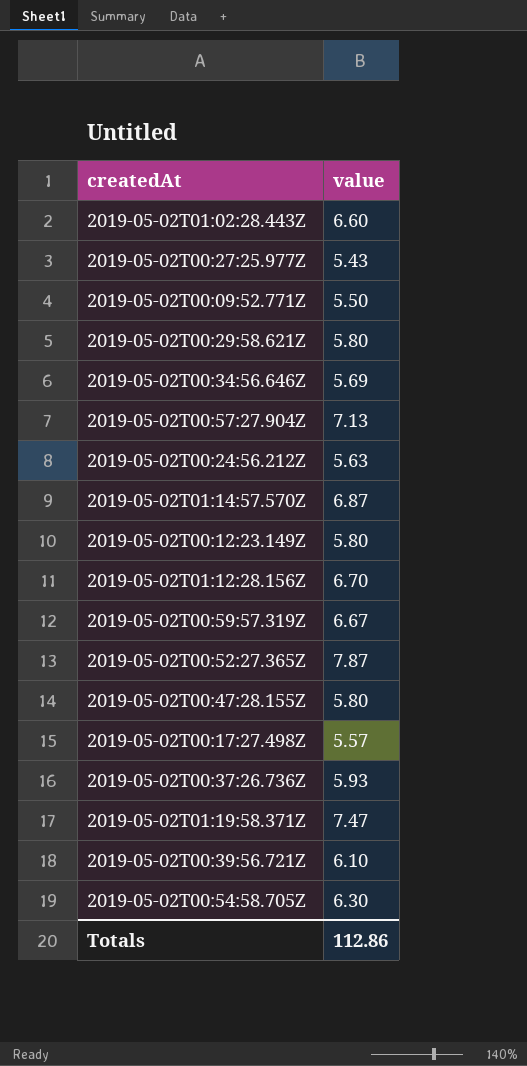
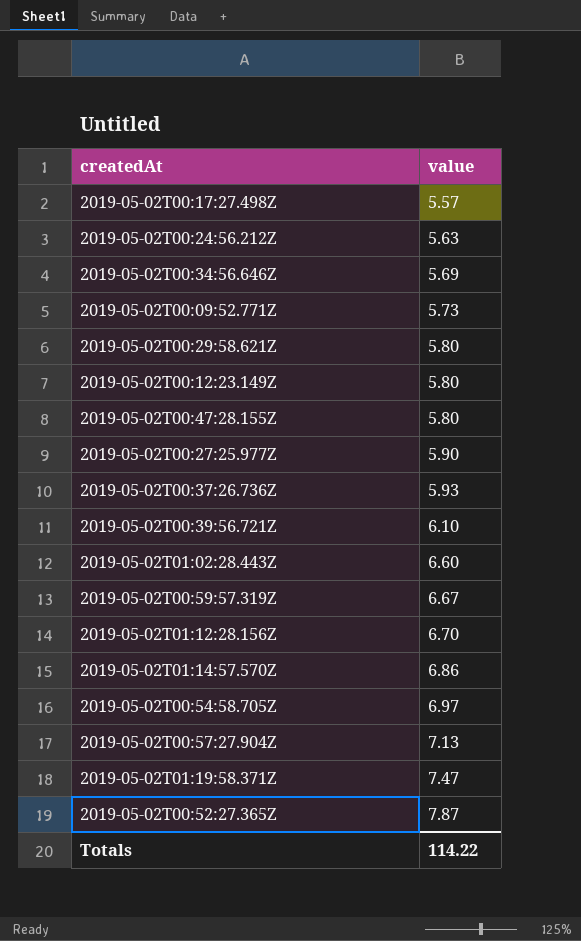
row order: none -> value ascending
2019-05-02T00:09:52.771Z | value: 5.50 -> 5.73
2019-05-02T00:27:25.977Z | value: 5.43 -> 5.90
2019-05-02T01:14:57.570Z | value: 6.87 -> 6.86
2019-05-02T00:54:58.705Z | value: 6.30 -> 6.97
Totals | value: 112.86 -> 114.22

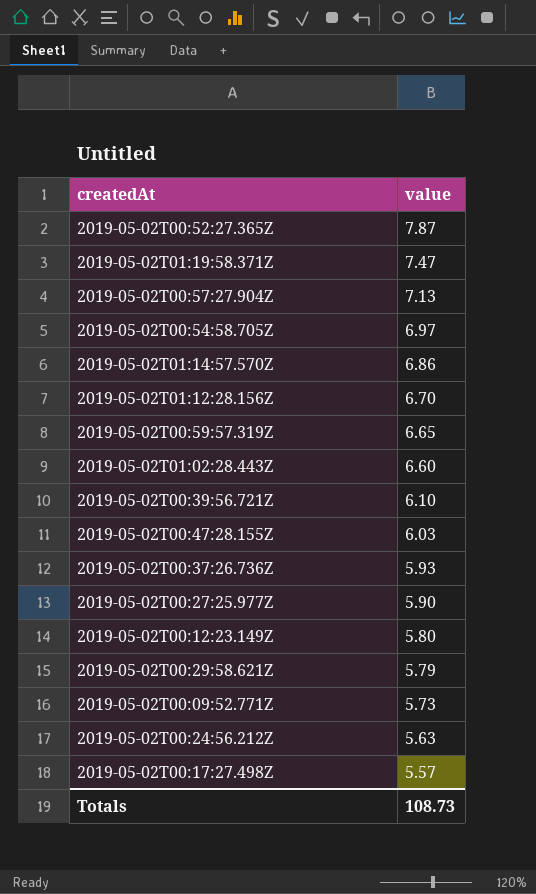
row order: value ascending -> value descending
row 2019-05-02T00:34:56.646Z: 5.69 -> none
2019-05-02T00:59:57.319Z | value: 6.67 -> 6.65
2019-05-02T00:47:28.155Z | value: 5.80 -> 6.03
2019-05-02T00:29:58.621Z | value: 5.80 -> 5.79
Totals | value: 114.22 -> 108.73

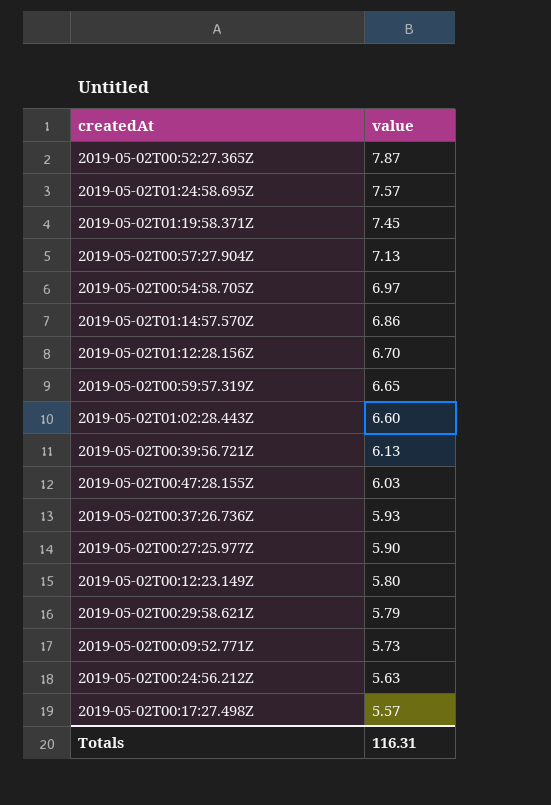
row 2019-05-02T01:24:58.695Z: none -> 7.57
2019-05-02T01:19:58.371Z | value: 7.47 -> 7.45
2019-05-02T00:39:56.721Z | value: 6.10 -> 6.13
Totals | value: 108.73 -> 116.31

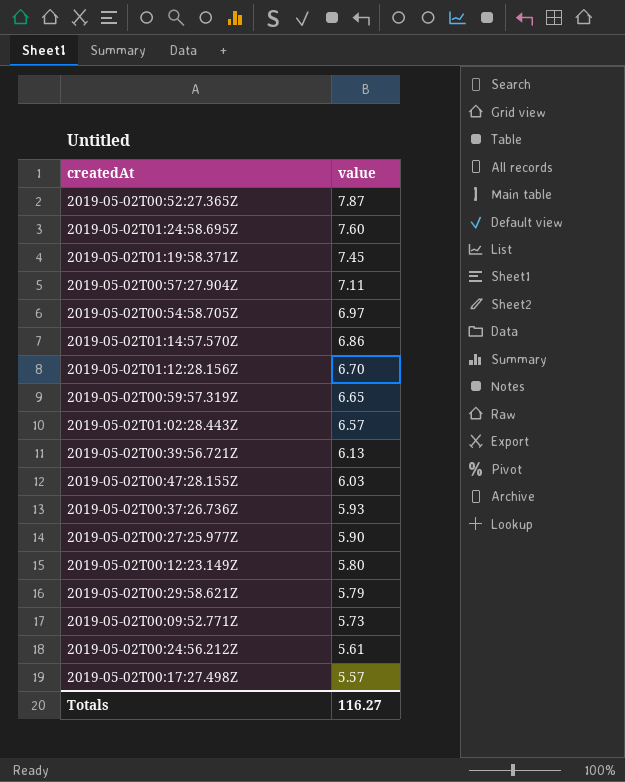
2019-05-02T01:24:58.695Z | value: 7.57 -> 7.60
2019-05-02T00:57:27.904Z | value: 7.13 -> 7.11
2019-05-02T01:02:28.443Z | value: 6.60 -> 6.57
2019-05-02T00:24:56.212Z | value: 5.63 -> 5.61
Totals | value: 116.31 -> 116.27

